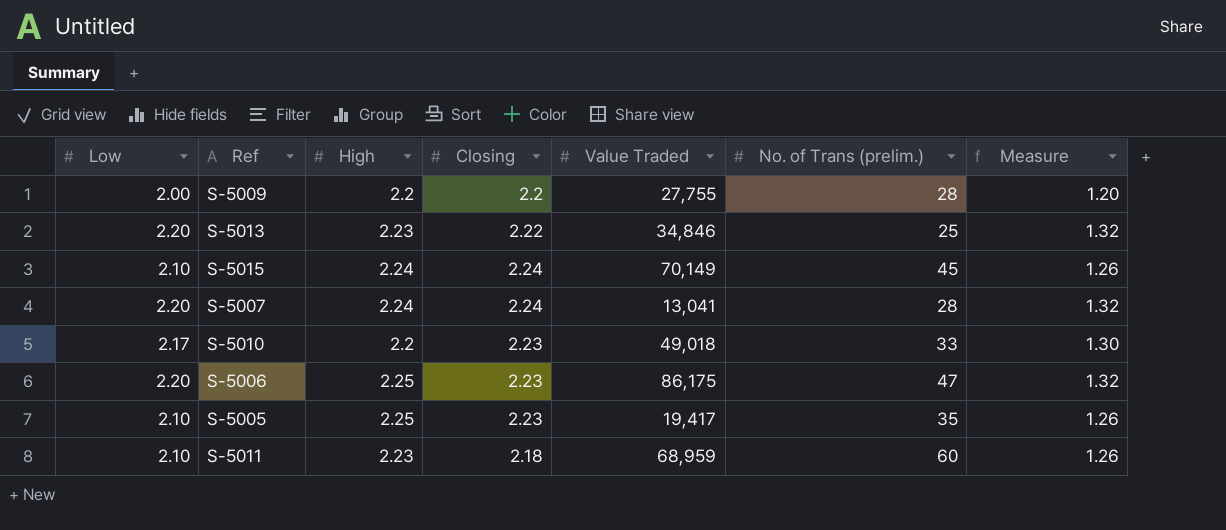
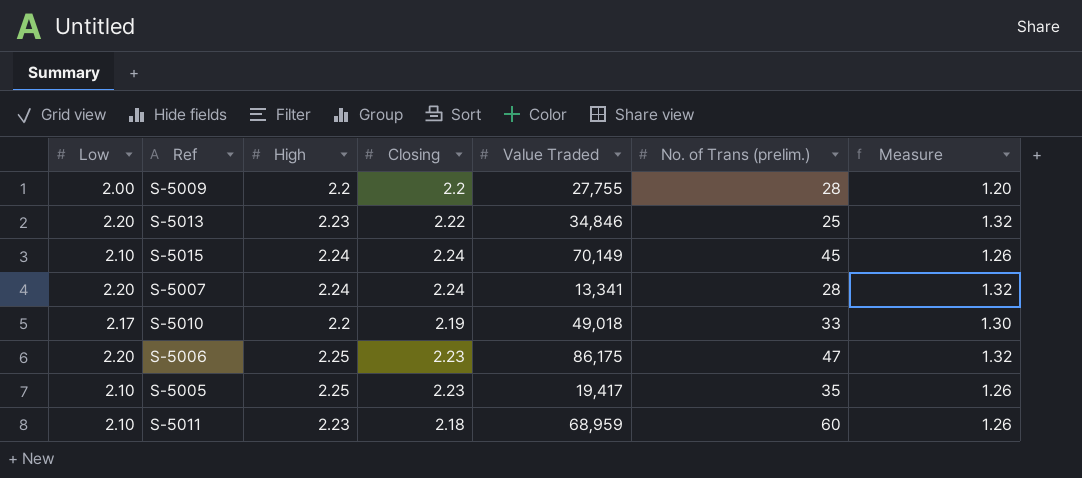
S-5007 | Value Traded: 13,041 -> 13,341
S-5010 | Closing: 2.23 -> 2.19

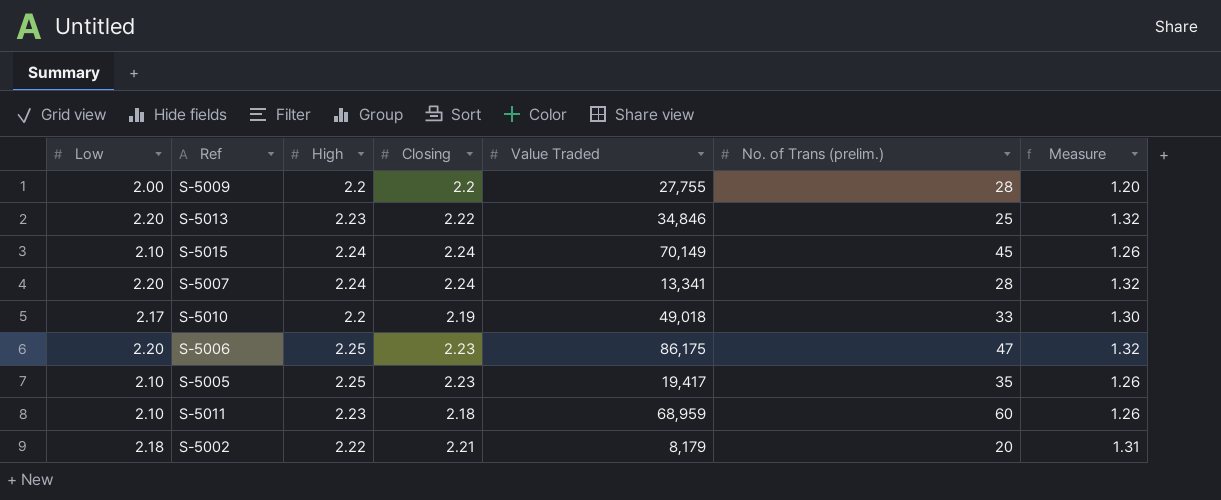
row S-5002: none -> 2.18 | 2.22 | 2.21 | 8,179 | 20 | 1.31

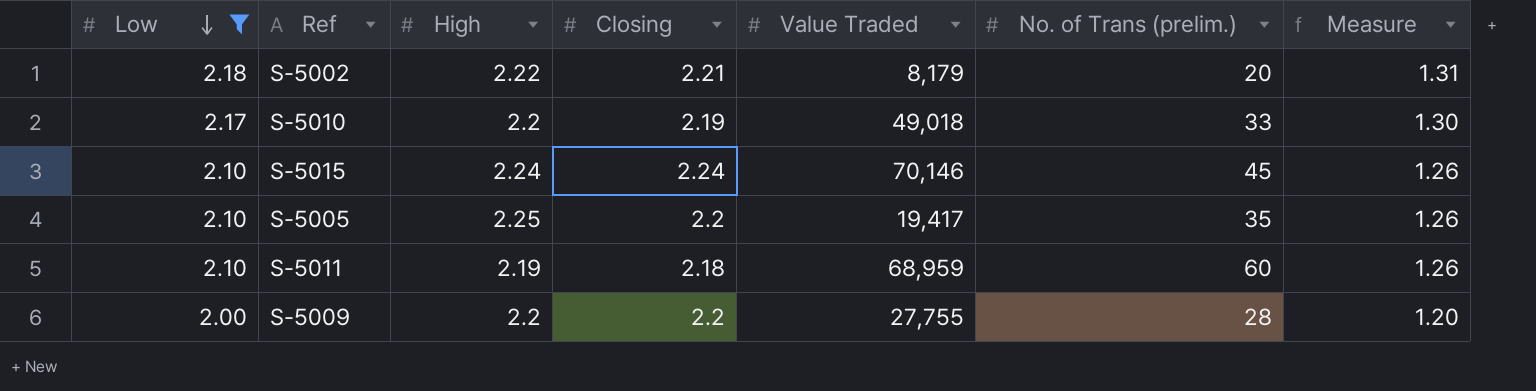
filter: none -> Low != 2.20
row order: none -> Low descending
S-5015 | Value Traded: 70,149 -> 70,146
S-5005 | Closing: 2.23 -> 2.2
S-5011 | High: 2.23 -> 2.19

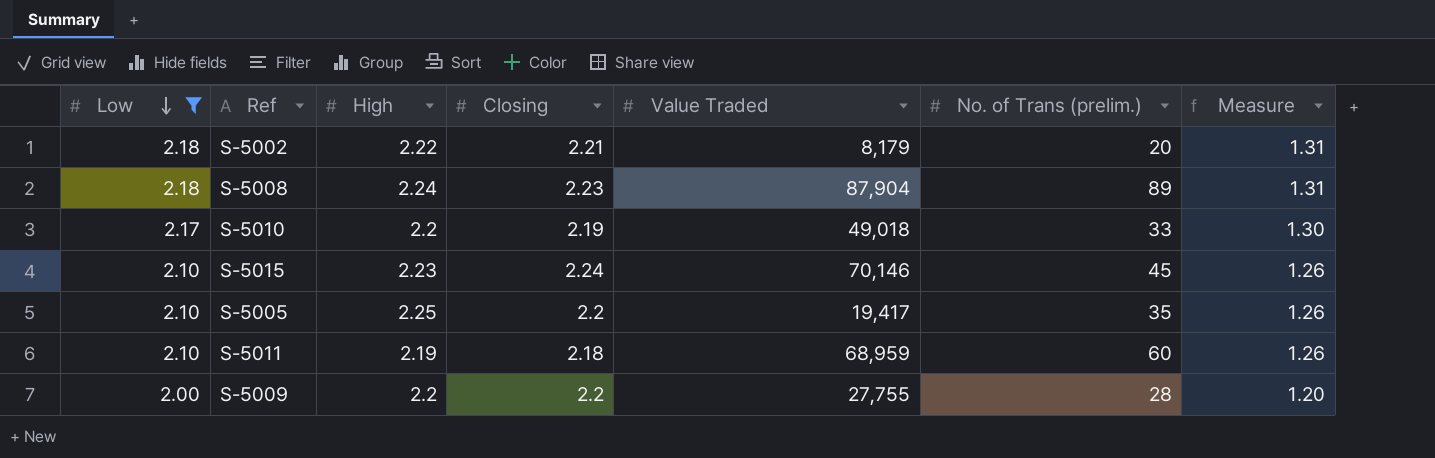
row S-5008: none -> 2.18 | 2.24 | 2.23 | 87,904 | 89 | 1.31
S-5015 | High: 2.24 -> 2.23

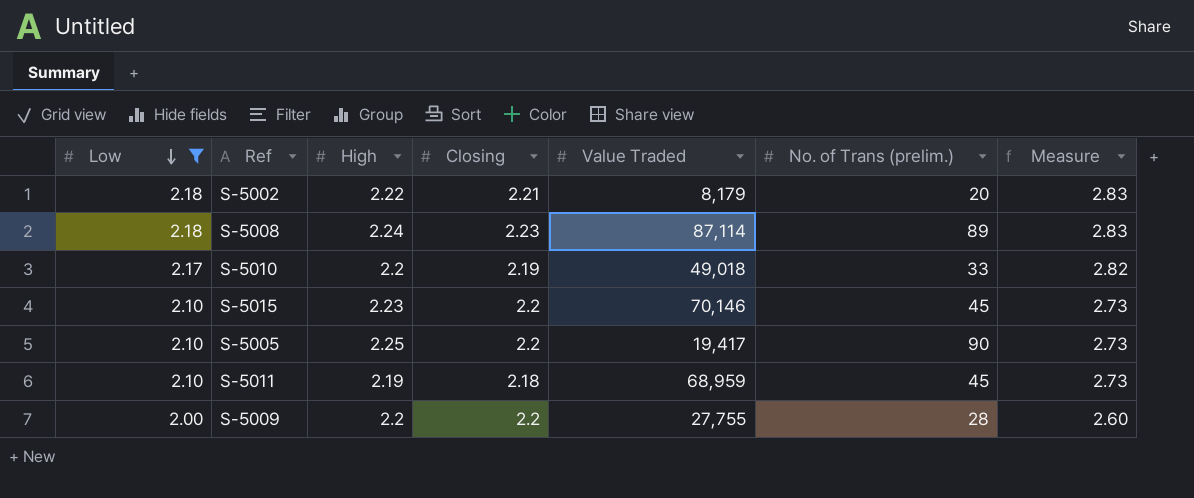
column Measure | formula: [Low] * 0.6 -> [Low] * 1.3
S-5008 | Value Traded: 87,904 -> 87,114
S-5015 | Closing: 2.24 -> 2.2
S-5005 | No. of Trans (prelim.): 35 -> 90
S-5011 | No. of Trans (prelim.): 60 -> 45

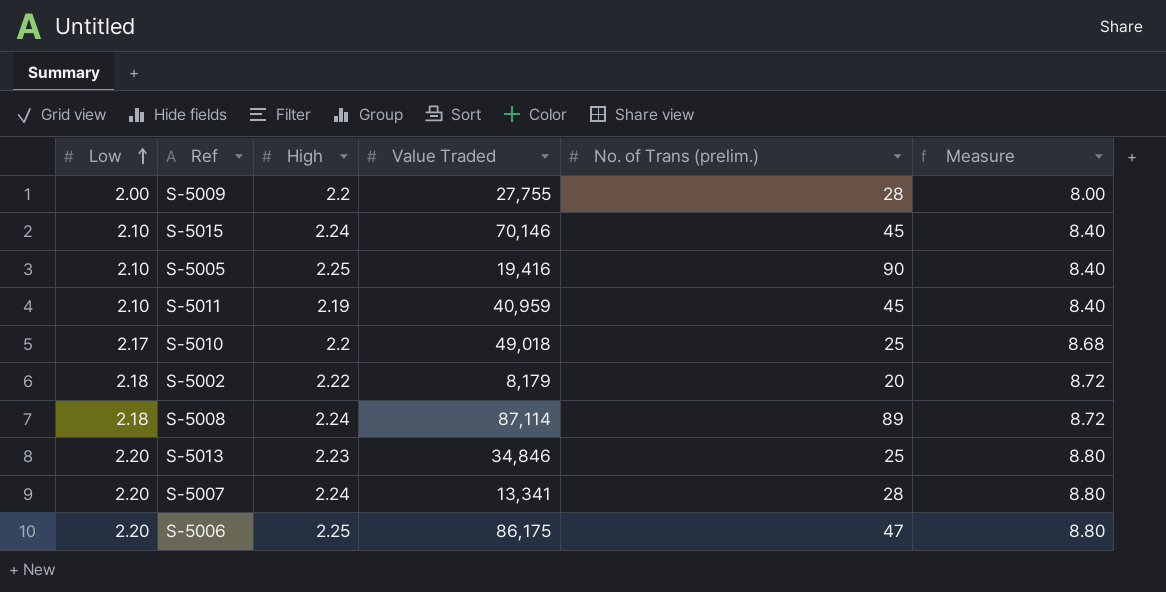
filter: Low != 2.20 -> none
row order: Low descending -> Low ascending
column Closing | position: 4 -> none
column Measure | formula: [Low] * 1.3 -> [Low] * 4
S-5015 | High: 2.23 -> 2.24
S-5005 | Value Traded: 19,417 -> 19,416
S-5011 | Value Traded: 68,959 -> 40,959
S-5010 | No. of Trans (prelim.): 33 -> 25

